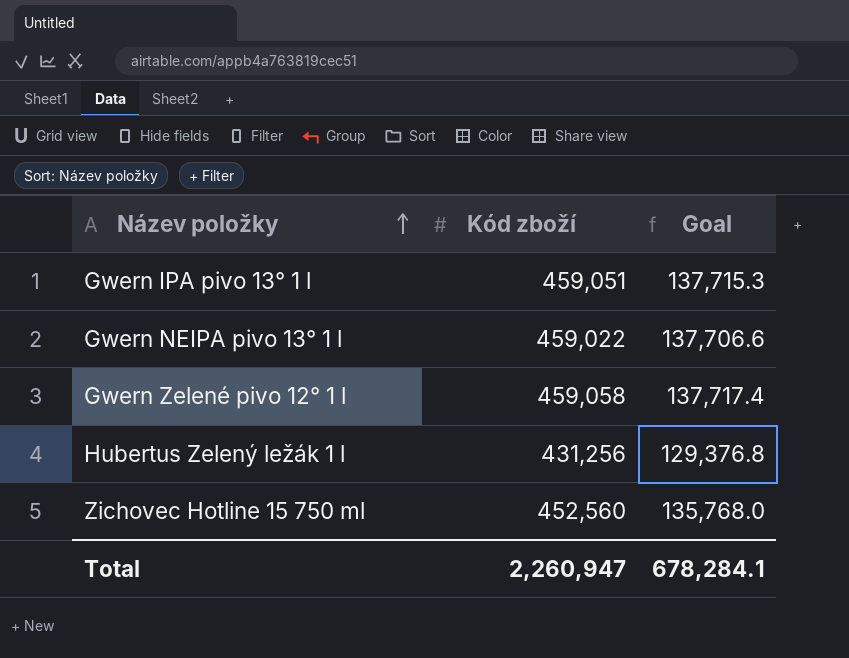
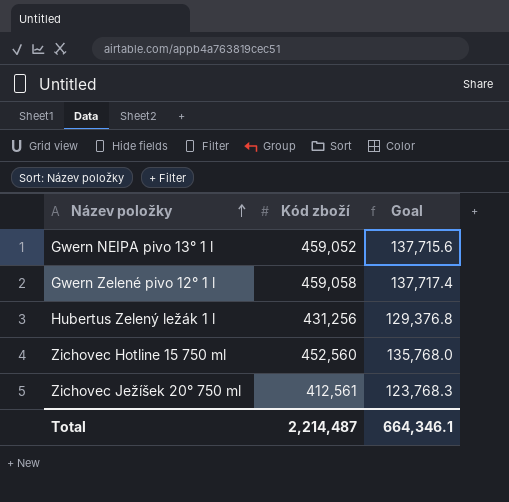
row Gwern IPA pivo 13° 1 l: 459,051 | 137,715.3 -> none
Gwern NEIPA pivo 13° 1 l | Kód zboží: 459,022 -> 459,052
Gwern NEIPA pivo 13° 1 l | Goal: 137,706.6 -> 137,715.6
row Zichovec Ježíšek 20° 750 ml: none -> 412,561 | 123,768.3
Total | Kód zboží: 2,260,947 -> 2,214,487
Total | Goal: 678,284.1 -> 664,346.1

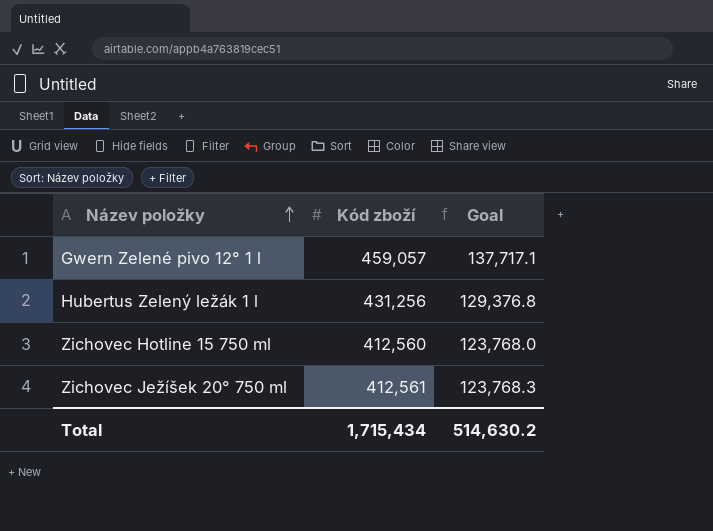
row Gwern NEIPA pivo 13° 1 l: 459,052 | 137,715.6 -> none
Gwern Zelené pivo 12° 1 l | Kód zboží: 459,058 -> 459,057
Gwern Zelené pivo 12° 1 l | Goal: 137,717.4 -> 137,717.1
Zichovec Hotline 15 750 ml | Kód zboží: 452,560 -> 412,560
Zichovec Hotline 15 750 ml | Goal: 135,768.0 -> 123,768.0
Total | Kód zboží: 2,214,487 -> 1,715,434
Total | Goal: 664,346.1 -> 514,630.2

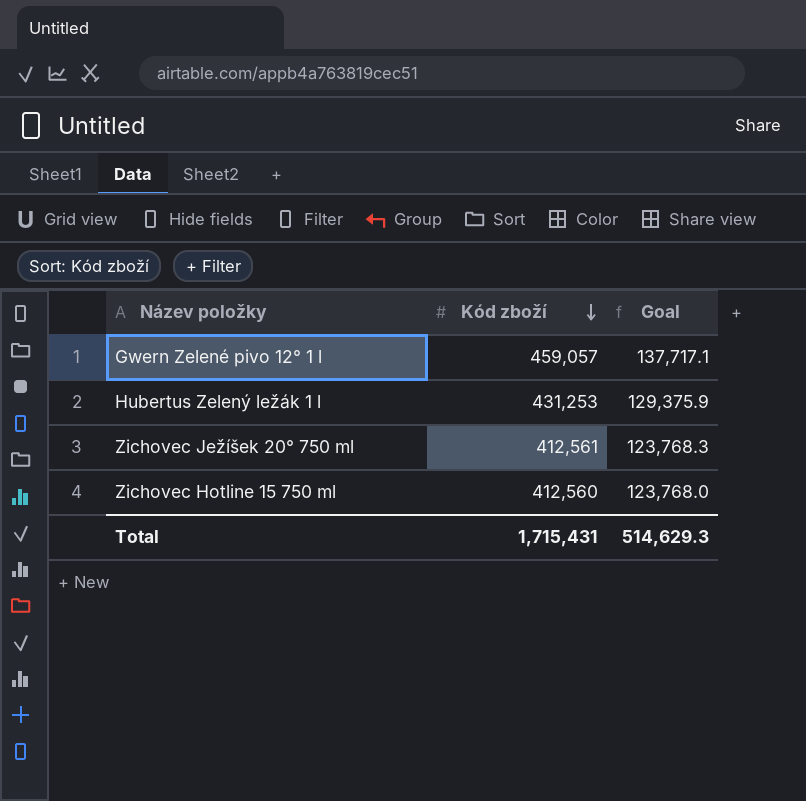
row order: Název položky ascending -> Kód zboží descending
Hubertus Zelený ležák 1 l | Kód zboží: 431,256 -> 431,253
Hubertus Zelený ležák 1 l | Goal: 129,376.8 -> 129,375.9
Total | Kód zboží: 1,715,434 -> 1,715,431
Total | Goal: 514,630.2 -> 514,629.3

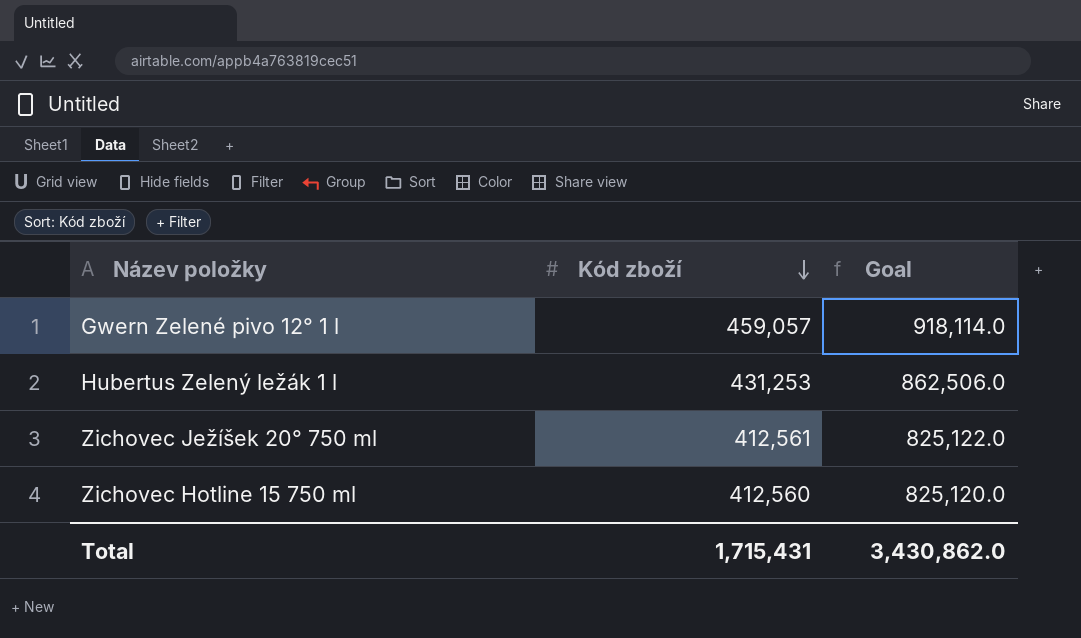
column Goal | formula: [Kód zboží] * 0.3 -> [Kód zboží] * 2
Total | Goal: 514,629.3 -> 3,430,862.0

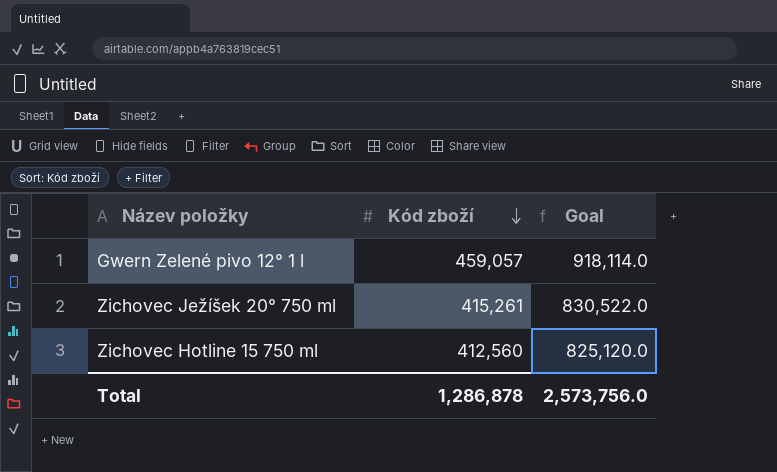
row Hubertus Zelený ležák 1 l: 431,253 | 862,506.0 -> none
Zichovec Ježíšek 20° 750 ml | Kód zboží: 412,561 -> 415,261
Zichovec Ježíšek 20° 750 ml | Goal: 825,122.0 -> 830,522.0
Total | Kód zboží: 1,715,431 -> 1,286,878
Total | Goal: 3,430,862.0 -> 2,573,756.0

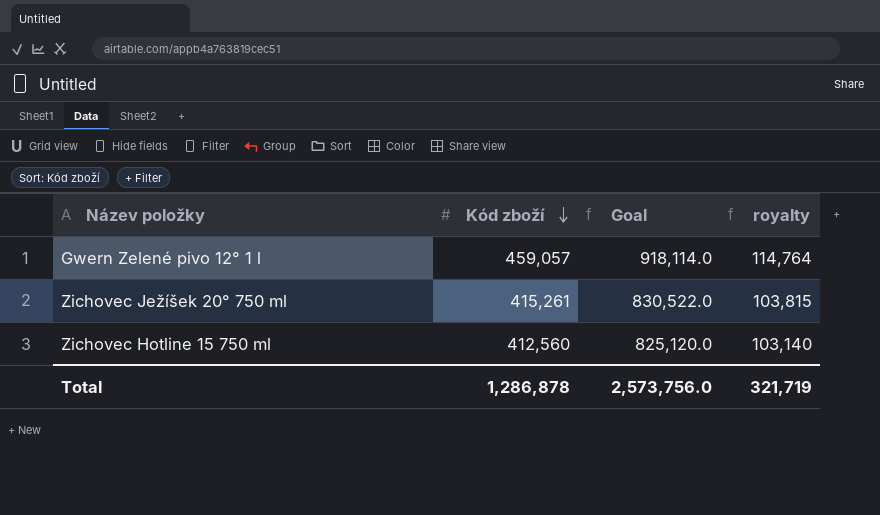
column royalty | formula: none -> [Kód zboží] * 0.25

